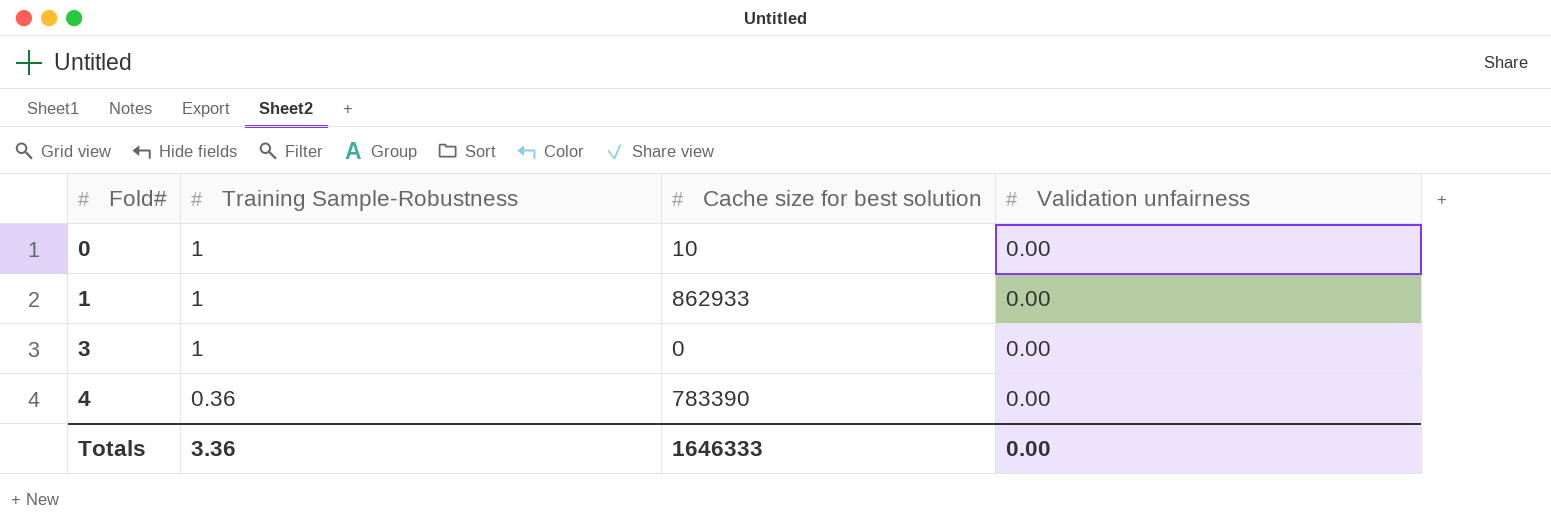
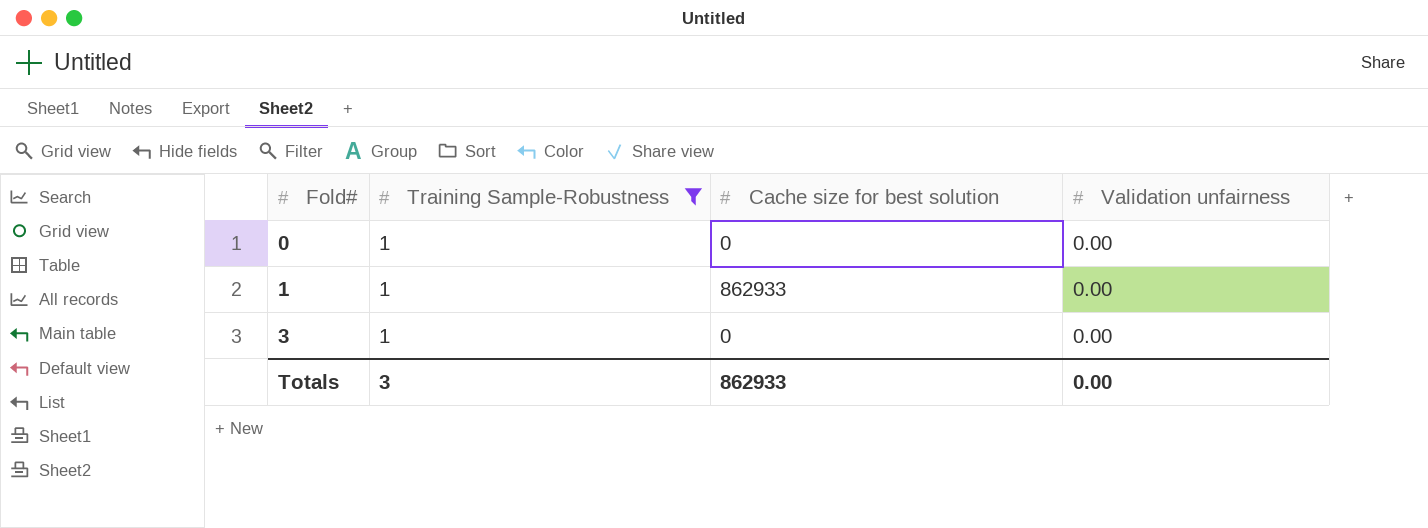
filter: none -> Training Sample-Robustness = 1
0 | Cache size for best solution: 10 -> 0
Totals | Training Sample-Robustness: 3.36 -> 3
Totals | Cache size for best solution: 1646333 -> 862933

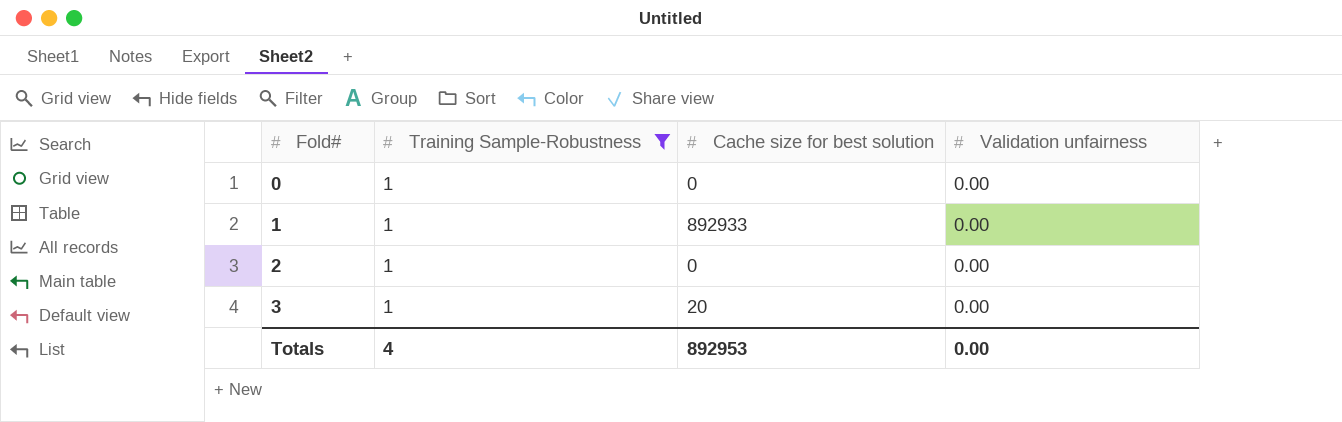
1 | Cache size for best solution: 862933 -> 892933
row 2: none -> 1 | 0 | 0.00
3 | Cache size for best solution: 0 -> 20
Totals | Training Sample-Robustness: 3 -> 4
Totals | Cache size for best solution: 862933 -> 892953

